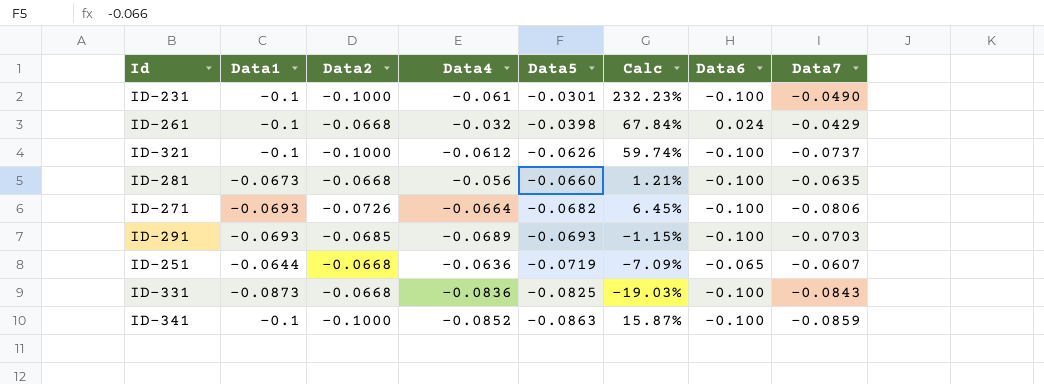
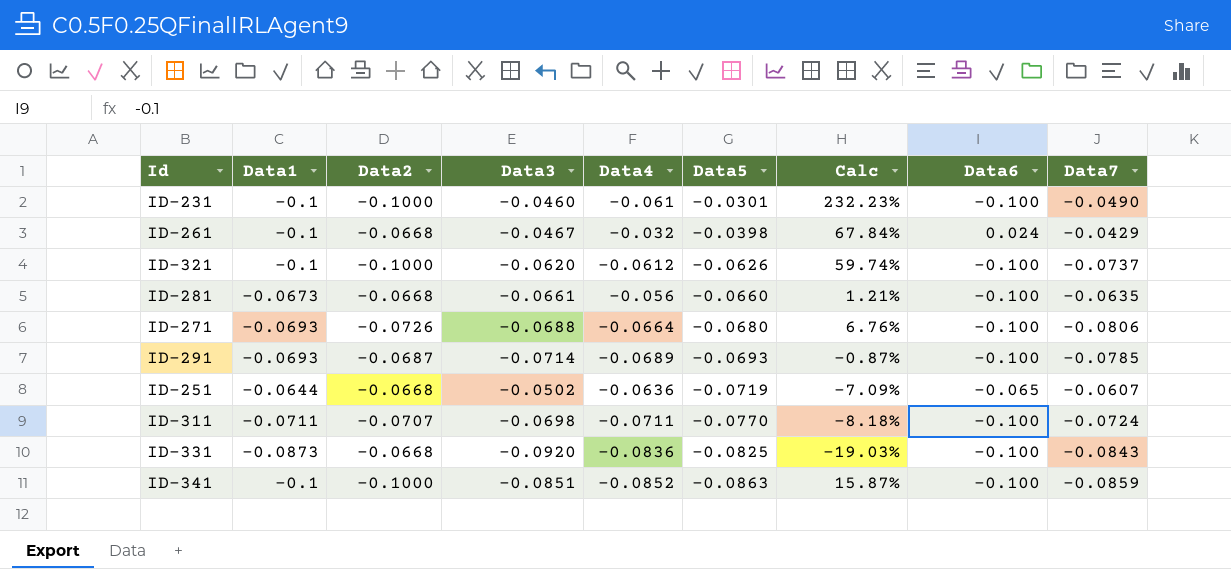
column Data3 | position: none -> 4
ID-271 | Data5: -0.0682 -> -0.0680
ID-271 | Calc: 6.45% -> 6.76%
ID-291 | Data2: -0.0685 -> -0.0687
ID-291 | Calc: -1.15% -> -0.87%
ID-291 | Data7: -0.0703 -> -0.0785
row ID-311: none -> -0.0711 | -0.0707 | -0.0698 | -0.0711 | -0.0770 | -8.18% | -0.100 | -0.0724

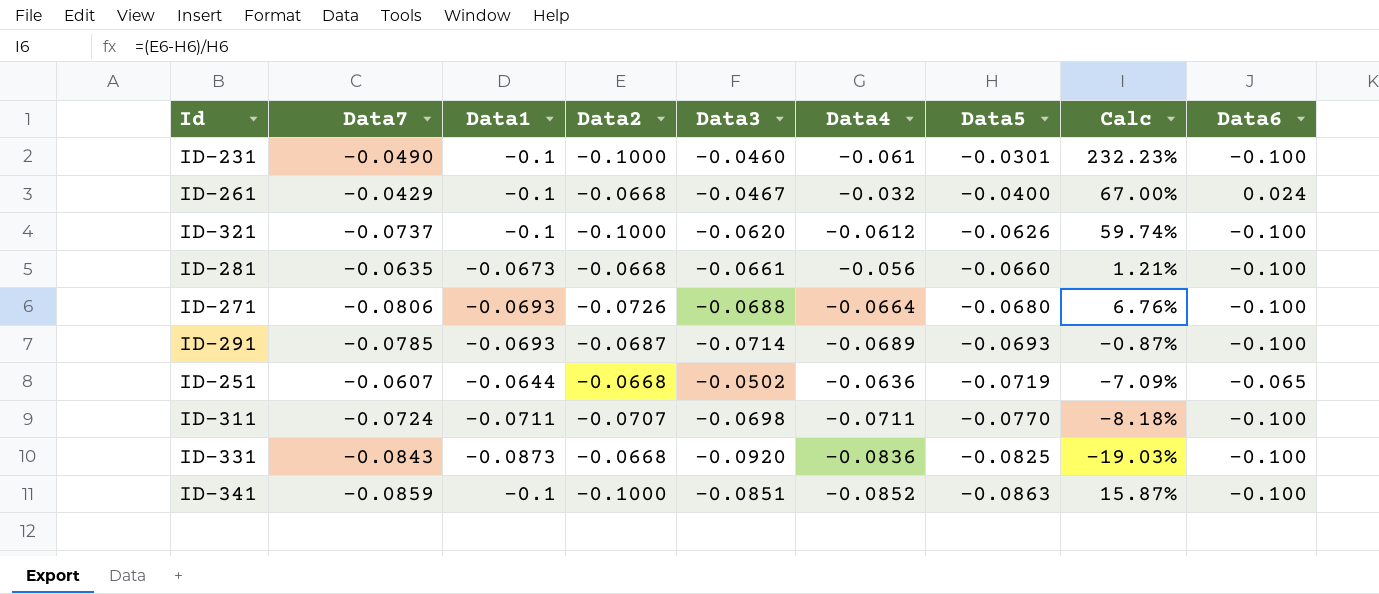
column Data7 | position: 9 -> 2
ID-261 | Data5: -0.0398 -> -0.0400
ID-261 | Calc: 67.84% -> 67.00%

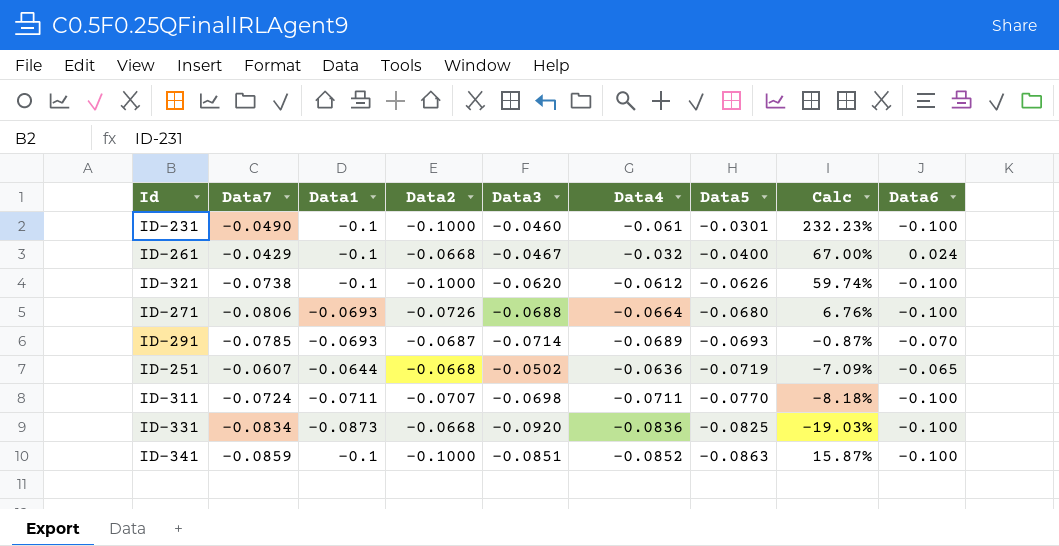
row ID-281: -0.0635 | -0.0673 | -0.0668 | -0.0661 | -0.056 | -0.0660 | 1.21% | -0.100 -> none
ID-321 | Data7: -0.0737 -> -0.0738
ID-291 | Data6: -0.100 -> -0.070
ID-331 | Data7: -0.0843 -> -0.0834

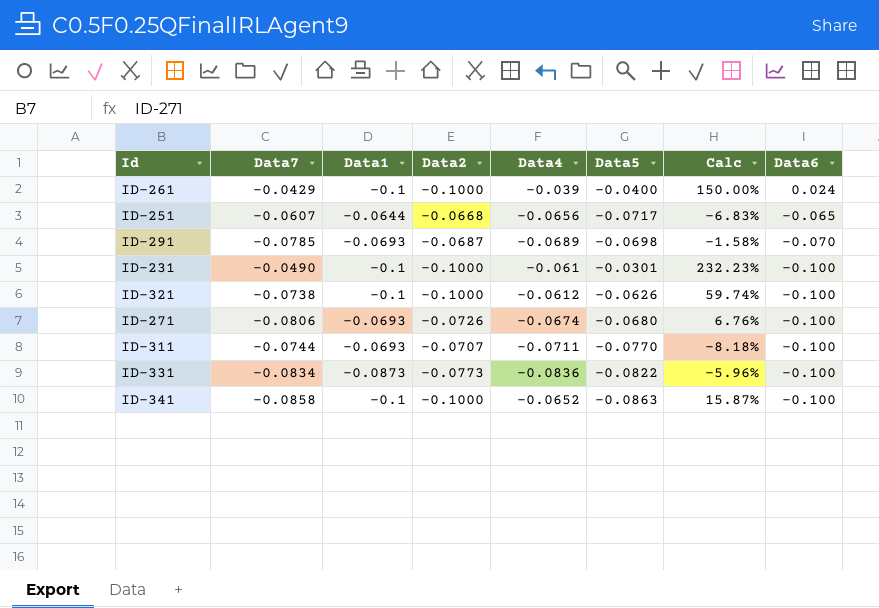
row order: Data5 descending -> Data6 descending
column Data3 | position: 5 -> none
ID-261 | Data2: -0.0668 -> -0.1000
ID-261 | Data4: -0.032 -> -0.039
ID-261 | Calc: 67.00% -> 150.00%
ID-251 | Data4: -0.0636 -> -0.0656
ID-251 | Data5: -0.0719 -> -0.0717
ID-251 | Calc: -7.09% -> -6.83%
ID-291 | Data5: -0.0693 -> -0.0698
ID-291 | Calc: -0.87% -> -1.58%
ID-271 | Data4: -0.0664 -> -0.0674
ID-311 | Data7: -0.0724 -> -0.0744
ID-311 | Data1: -0.0711 -> -0.0693
ID-331 | Data2: -0.0668 -> -0.0773
ID-331 | Data5: -0.0825 -> -0.0822
ID-331 | Calc: -19.03% -> -5.96%
ID-341 | Data7: -0.0859 -> -0.0858
ID-341 | Data4: -0.0852 -> -0.0652

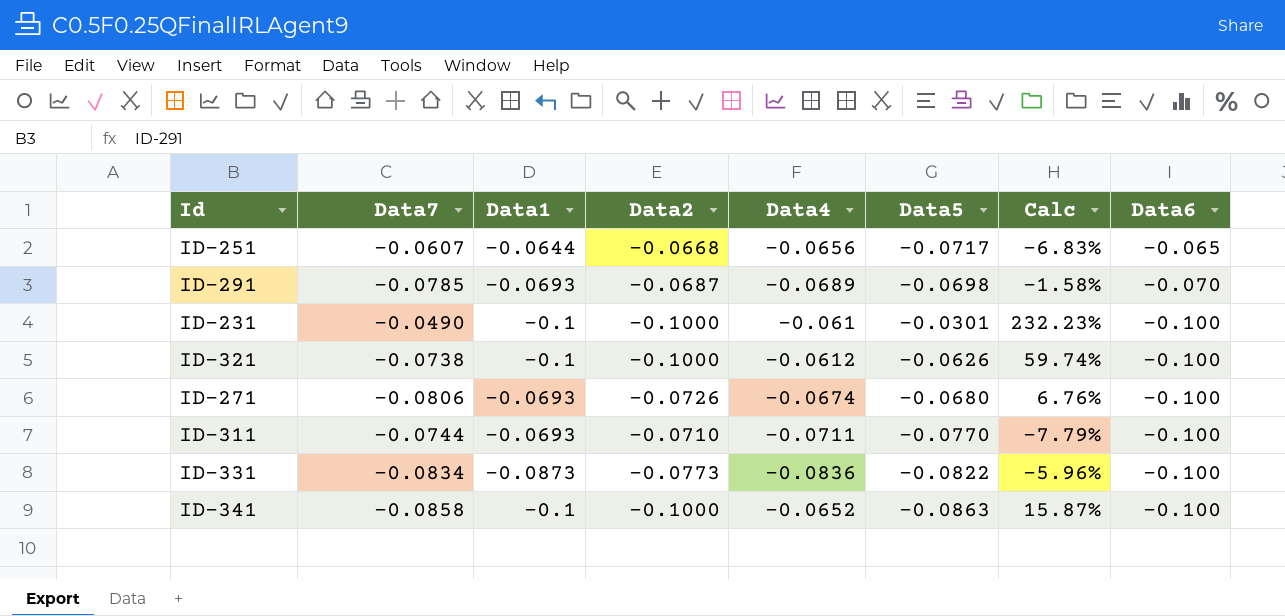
row ID-261: -0.0429 | -0.1 | -0.1000 | -0.039 | -0.0400 | 150.00% | 0.024 -> none
ID-311 | Data2: -0.0707 -> -0.0710
ID-311 | Calc: -8.18% -> -7.79%

